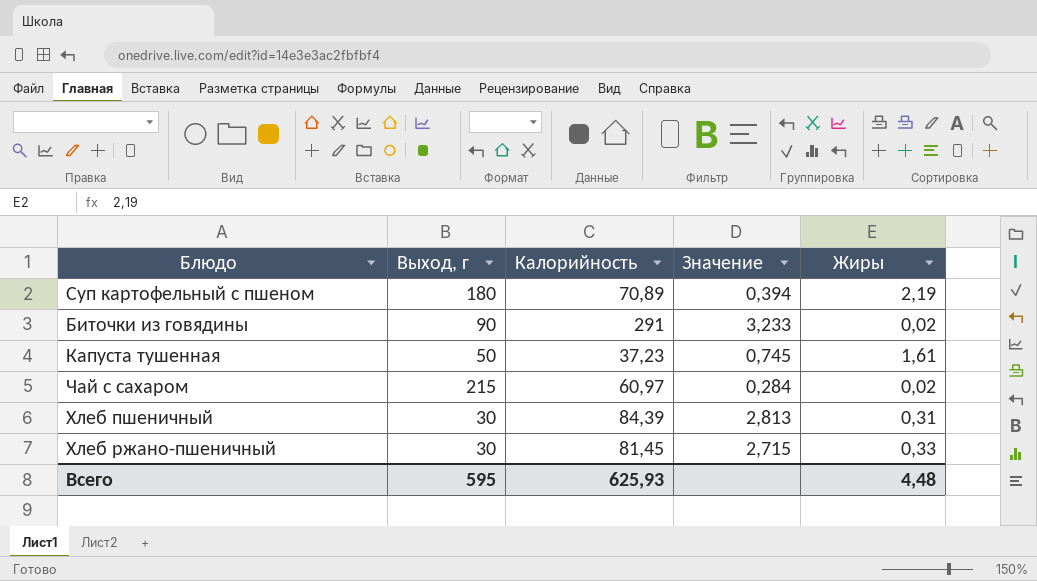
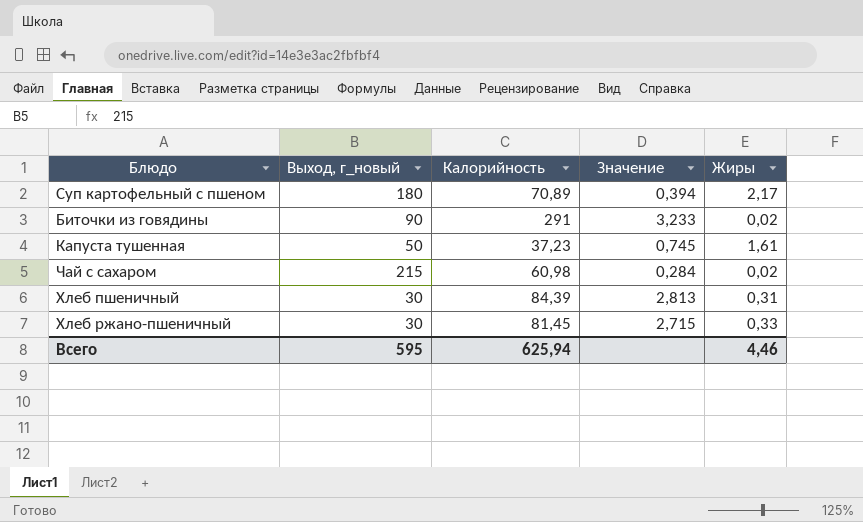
column name: Выход, г -> Выход, г_новый
Суп картофельный с пшеном | Жиры: 2,19 -> 2,17
Чай с сахаром | Калорийность: 60,97 -> 60,98
Всего | Калорийность: 625,93 -> 625,94
Всего | Жиры: 4,48 -> 4,46

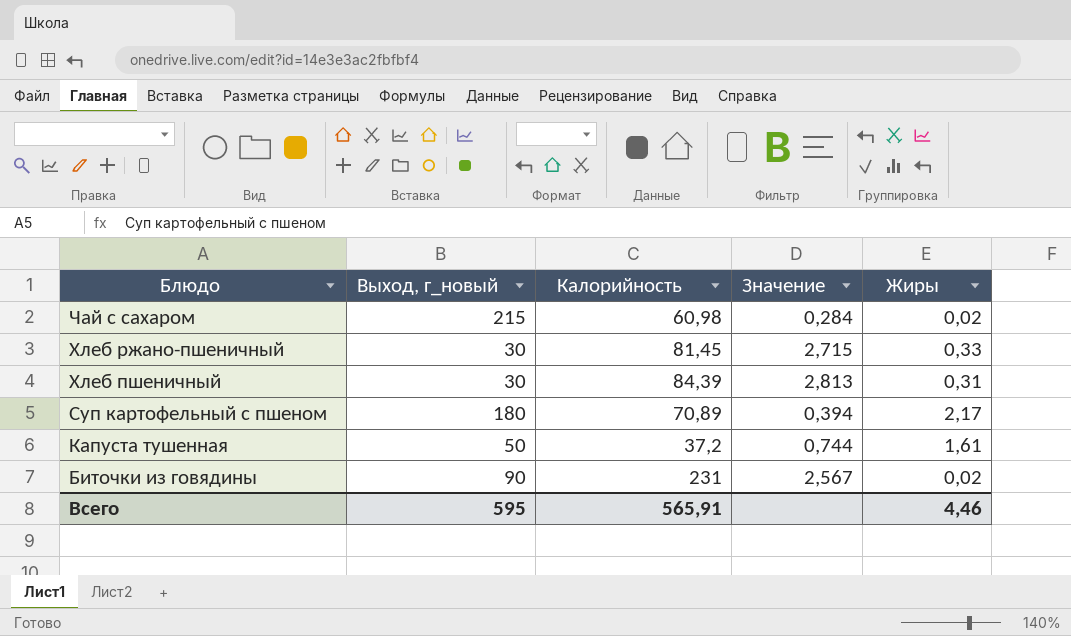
row order: none -> Блюдо descending
Капуста тушенная | Калорийность: 37,23 -> 37,2
Капуста тушенная | Значение: 0,745 -> 0,744
Биточки из говядины | Калорийность: 291 -> 231
Биточки из говядины | Значение: 3,233 -> 2,567
Всего | Калорийность: 625,94 -> 565,91

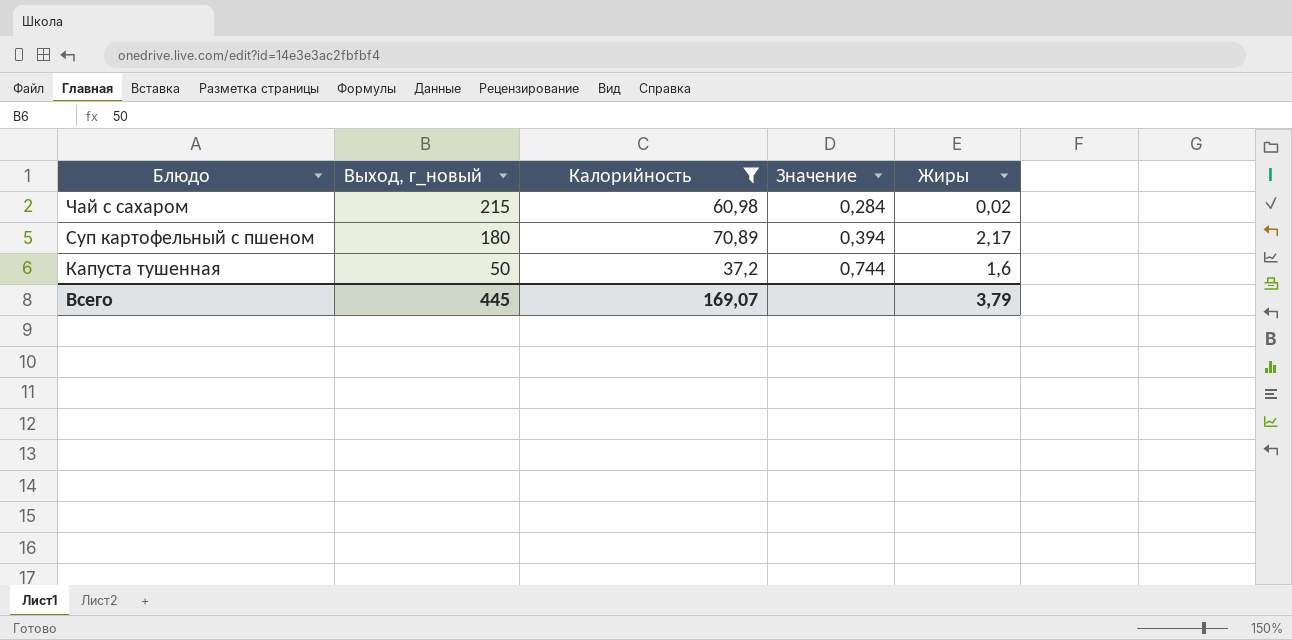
filter: none -> Калорийность <= 70,89
Капуста тушенная | Жиры: 1,61 -> 1,6
Всего | Выход, г_новый: 595 -> 445
Всего | Калорийность: 565,91 -> 169,07
Всего | Жиры: 4,46 -> 3,79

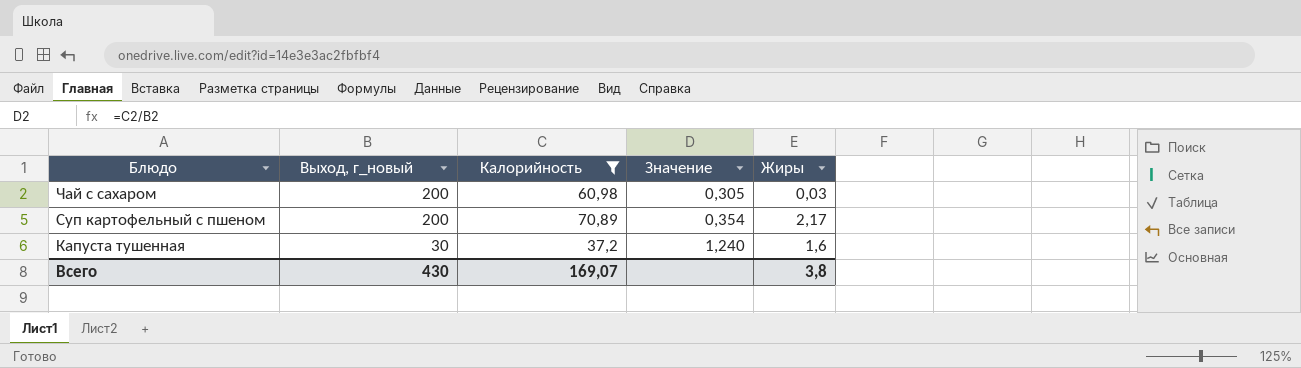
Чай с сахаром | Выход, г_новый: 215 -> 200
Чай с сахаром | Значение: 0,284 -> 0,305
Чай с сахаром | Жиры: 0,02 -> 0,03
Суп картофельный с пшеном | Выход, г_новый: 180 -> 200
Суп картофельный с пшеном | Значение: 0,394 -> 0,354
Капуста тушенная | Выход, г_новый: 50 -> 30
Капуста тушенная | Значение: 0,744 -> 1,240
Всего | Выход, г_новый: 445 -> 430
Всего | Жиры: 3,79 -> 3,8

